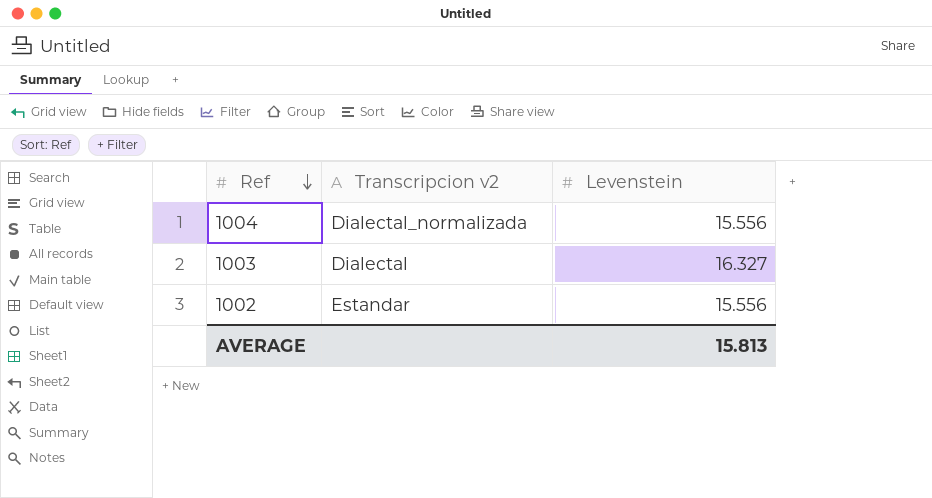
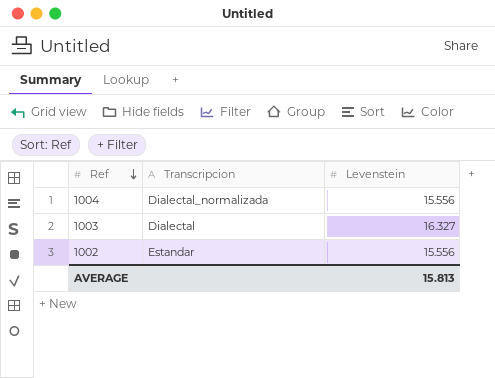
column name: Transcripcion v2 -> Transcripcion

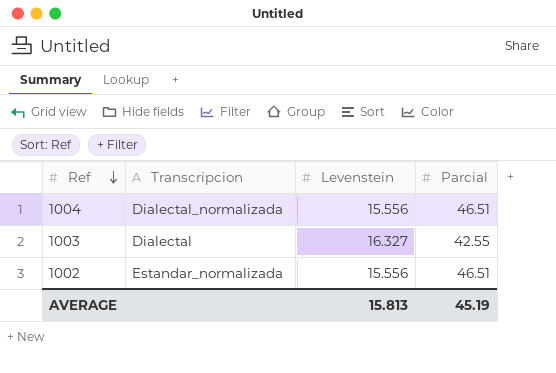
column Parcial | position: none -> 4
1002 | Transcripcion: Estandar -> Estandar_normalizada

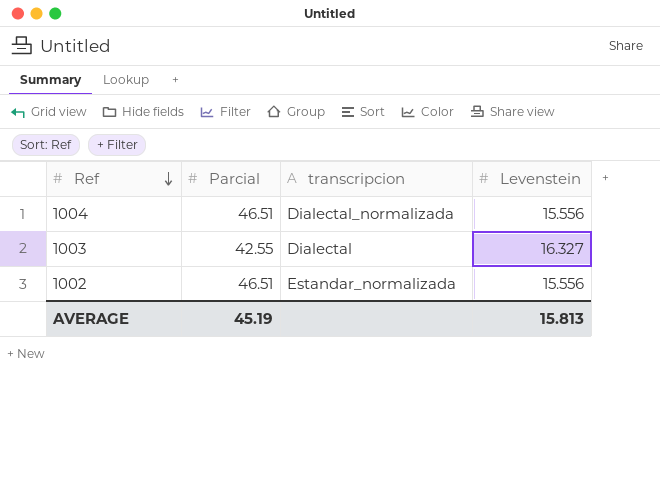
column Parcial | position: 4 -> 2
column name: Transcripcion -> transcripcion

